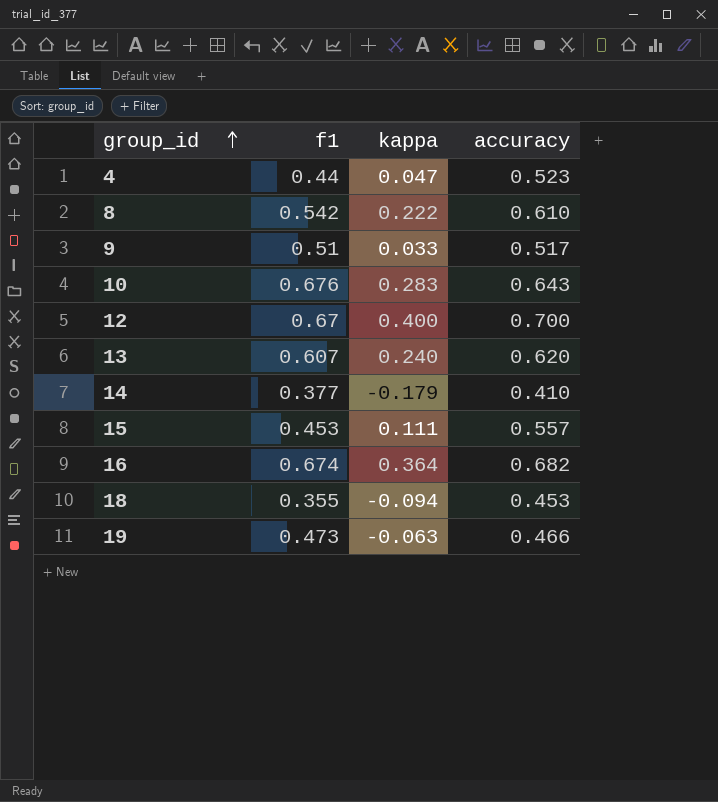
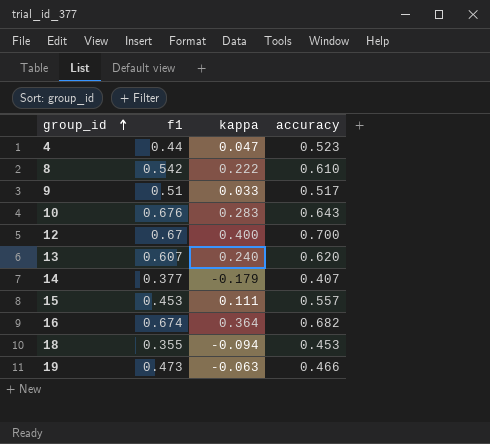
14 | accuracy: 0.410 -> 0.407

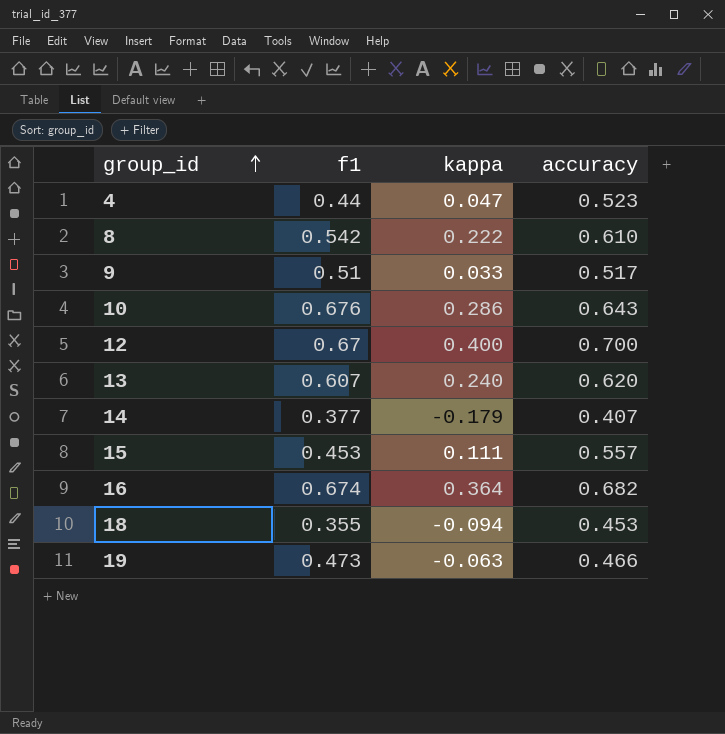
10 | kappa: 0.283 -> 0.286

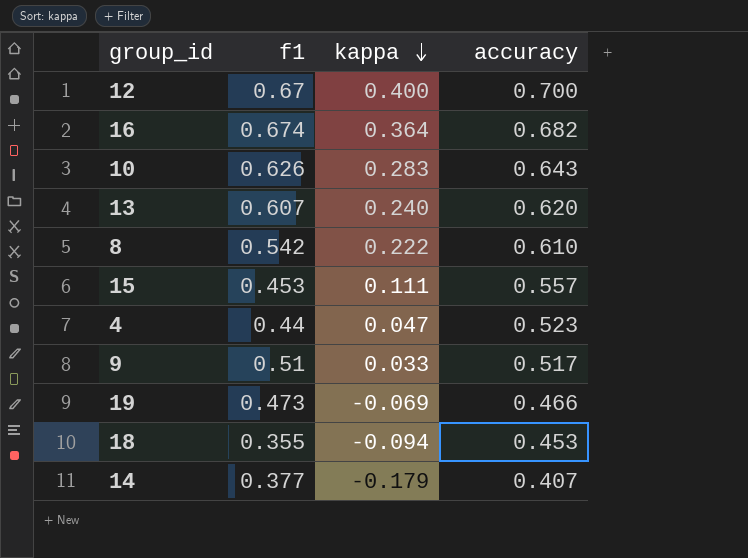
row order: group_id ascending -> kappa descending
10 | f1: 0.676 -> 0.626
10 | kappa: 0.286 -> 0.283
19 | kappa: -0.063 -> -0.069

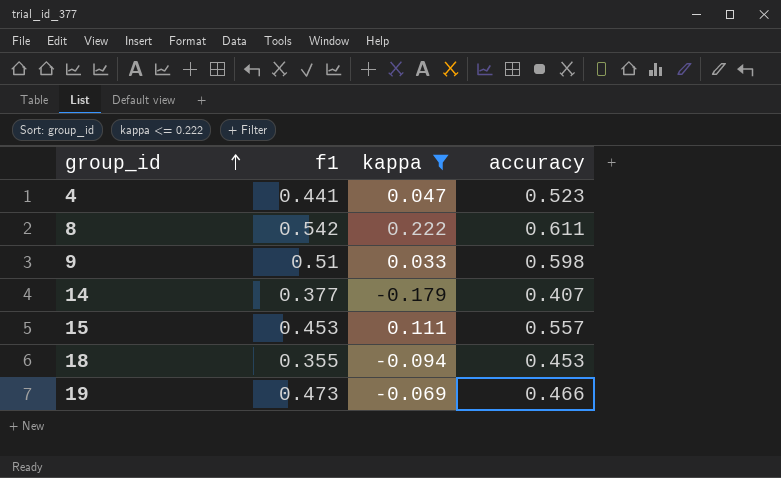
filter: none -> kappa <= 0.222
row order: kappa descending -> group_id ascending
4 | f1: 0.44 -> 0.441
8 | accuracy: 0.610 -> 0.611
9 | accuracy: 0.517 -> 0.598

